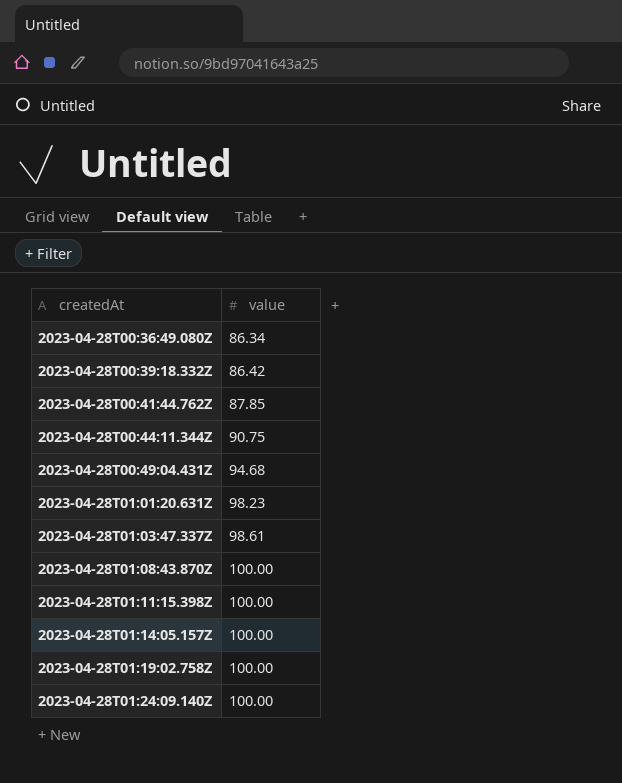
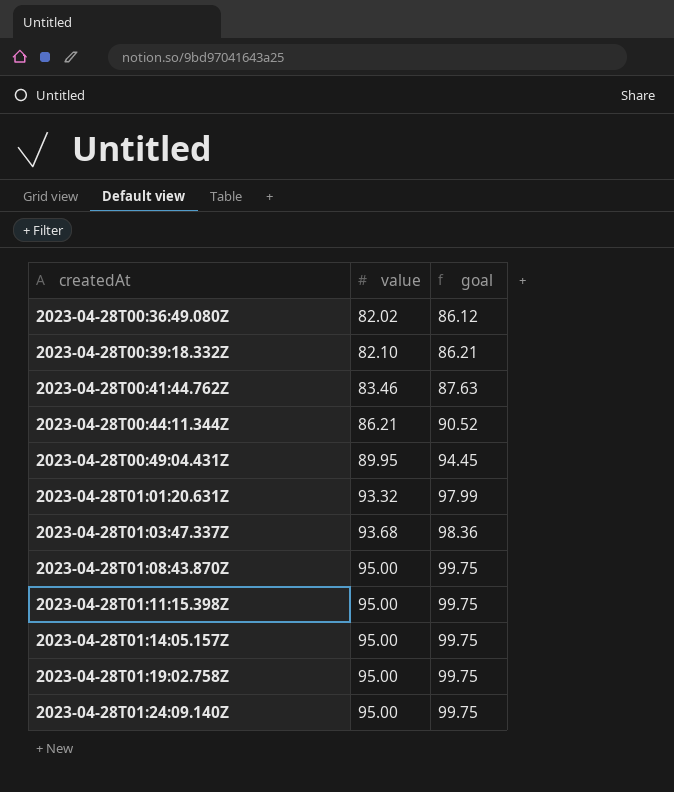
column goal | formula: none -> [value] * 1.05
2023-04-28T00:36:49.080Z | value: 86.34 -> 82.02
2023-04-28T00:39:18.332Z | value: 86.42 -> 82.10
2023-04-28T00:41:44.762Z | value: 87.85 -> 83.46
2023-04-28T00:44:11.344Z | value: 90.75 -> 86.21
2023-04-28T00:49:04.431Z | value: 94.68 -> 89.95
2023-04-28T01:01:20.631Z | value: 98.23 -> 93.32
2023-04-28T01:03:47.337Z | value: 98.61 -> 93.68
2023-04-28T01:08:43.870Z | value: 100.00 -> 95.00
2023-04-28T01:11:15.398Z | value: 100.00 -> 95.00
2023-04-28T01:14:05.157Z | value: 100.00 -> 95.00
2023-04-28T01:19:02.758Z | value: 100.00 -> 95.00
2023-04-28T01:24:09.140Z | value: 100.00 -> 95.00

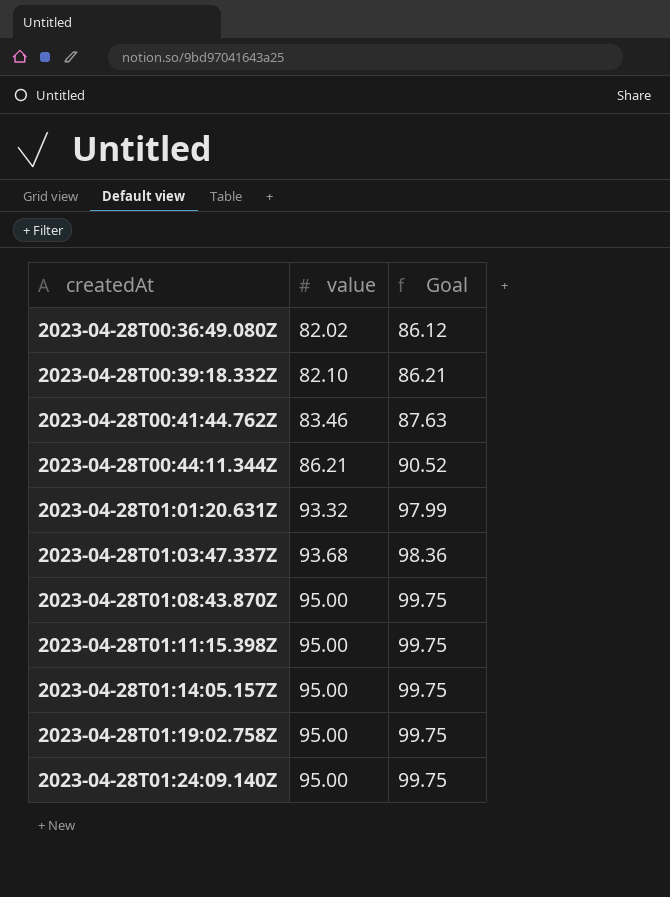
column name: goal -> Goal
row 2023-04-28T00:49:04.431Z: 89.95 | 94.45 -> none

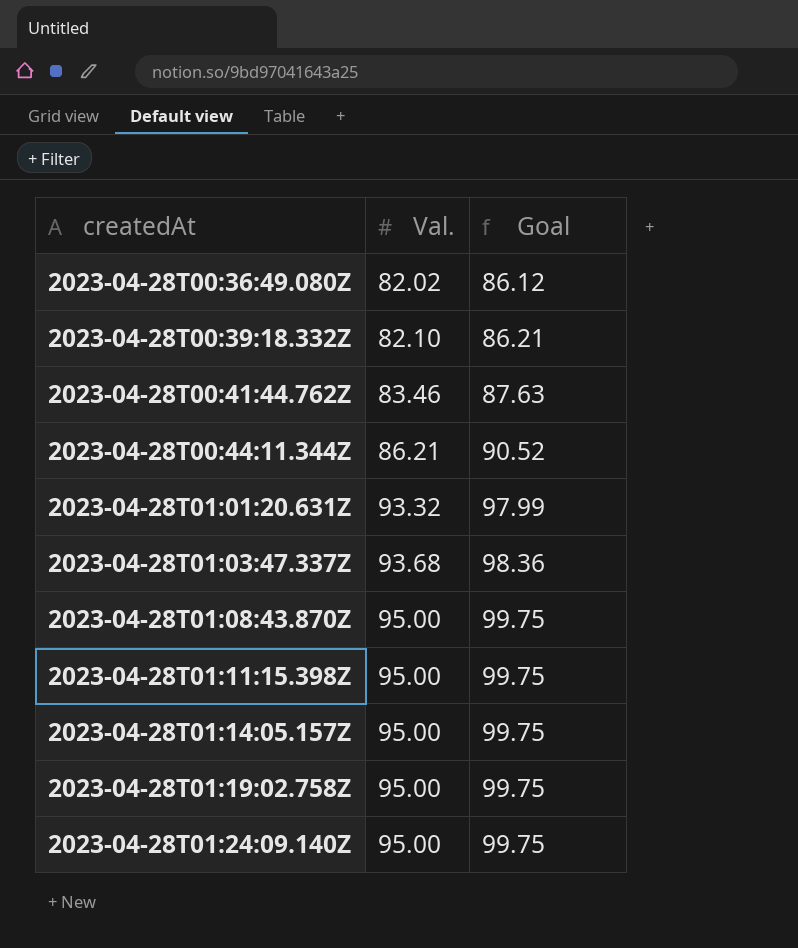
column name: value -> Val.

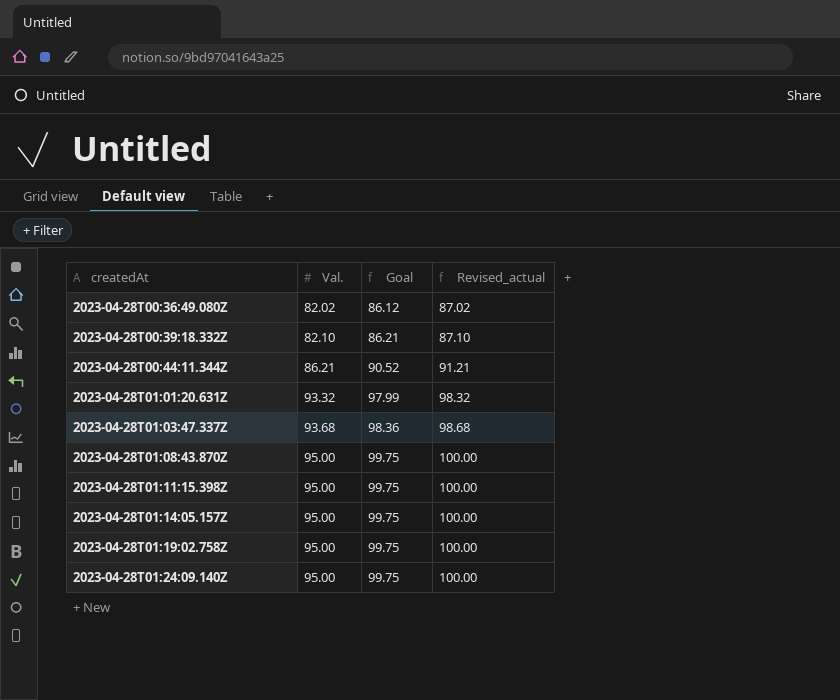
column Revised_actual | formula: none -> [Val.] + 5
row 2023-04-28T00:41:44.762Z: 83.46 | 87.63 -> none

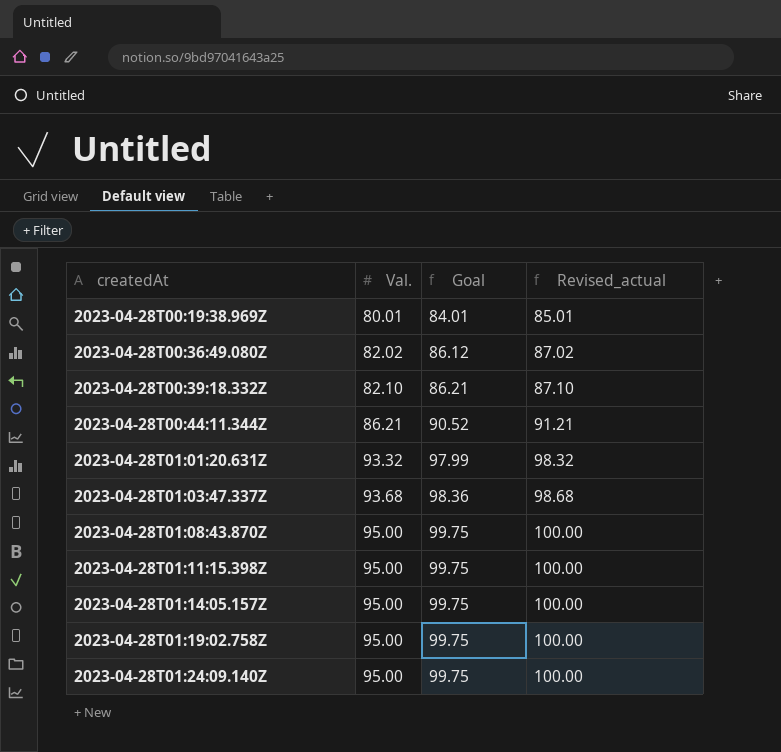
row 2023-04-28T00:19:38.969Z: none -> 80.01 | 84.01 | 85.01

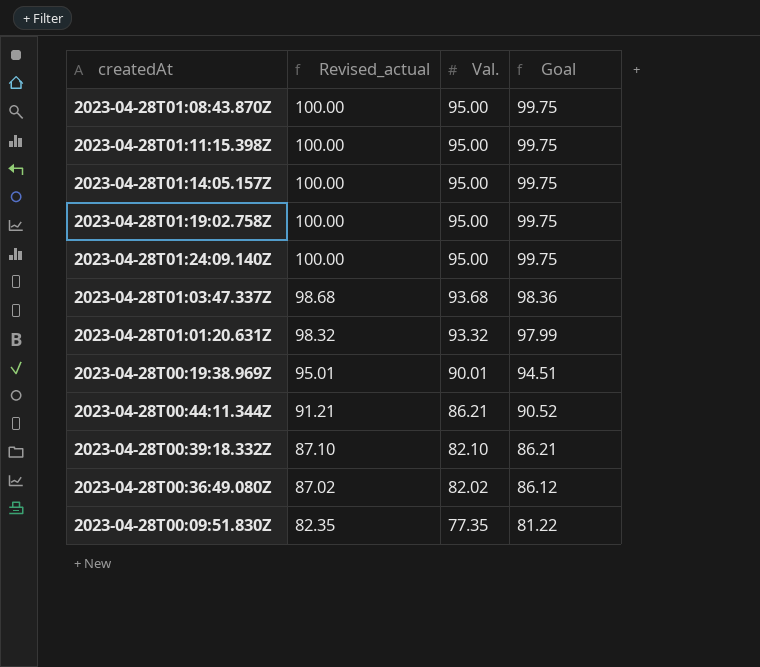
row order: createdAt ascending -> Revised_actual descending
column Revised_actual | position: 4 -> 2
2023-04-28T00:19:38.969Z | Revised_actual: 85.01 -> 95.01
2023-04-28T00:19:38.969Z | Val.: 80.01 -> 90.01
2023-04-28T00:19:38.969Z | Goal: 84.01 -> 94.51
row 2023-04-28T00:09:51.830Z: none -> 82.35 | 77.35 | 81.22

